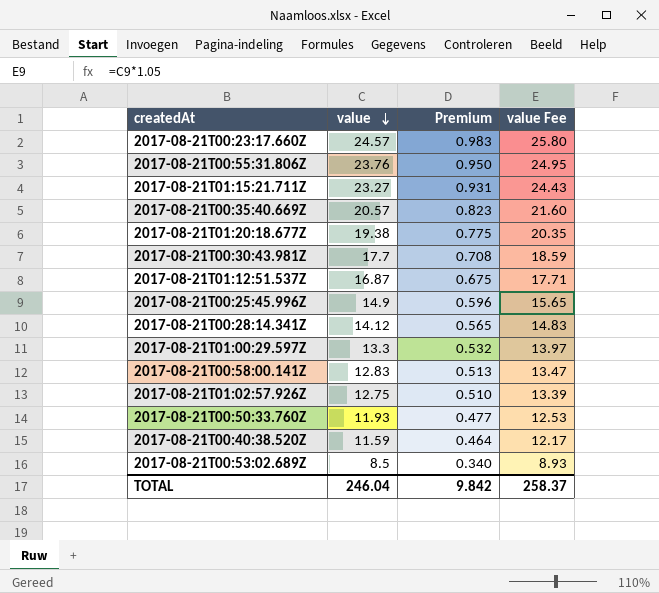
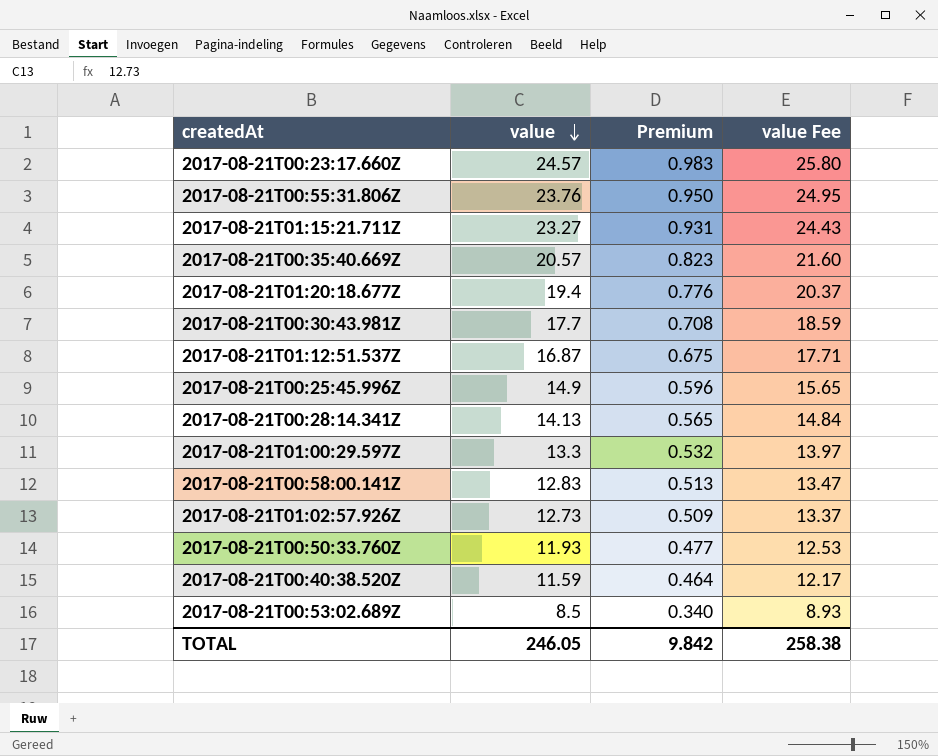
2017-08-21T01:20:18.677Z | value: 19.38 -> 19.4
2017-08-21T01:20:18.677Z | Premium: 0.775 -> 0.776
2017-08-21T01:20:18.677Z | value Fee: 20.35 -> 20.37
2017-08-21T00:28:14.341Z | value: 14.12 -> 14.13
2017-08-21T00:28:14.341Z | value Fee: 14.83 -> 14.84
2017-08-21T01:02:57.926Z | value: 12.75 -> 12.73
2017-08-21T01:02:57.926Z | Premium: 0.510 -> 0.509
2017-08-21T01:02:57.926Z | value Fee: 13.39 -> 13.37
TOTAL | value: 246.04 -> 246.05
TOTAL | value Fee: 258.37 -> 258.38

